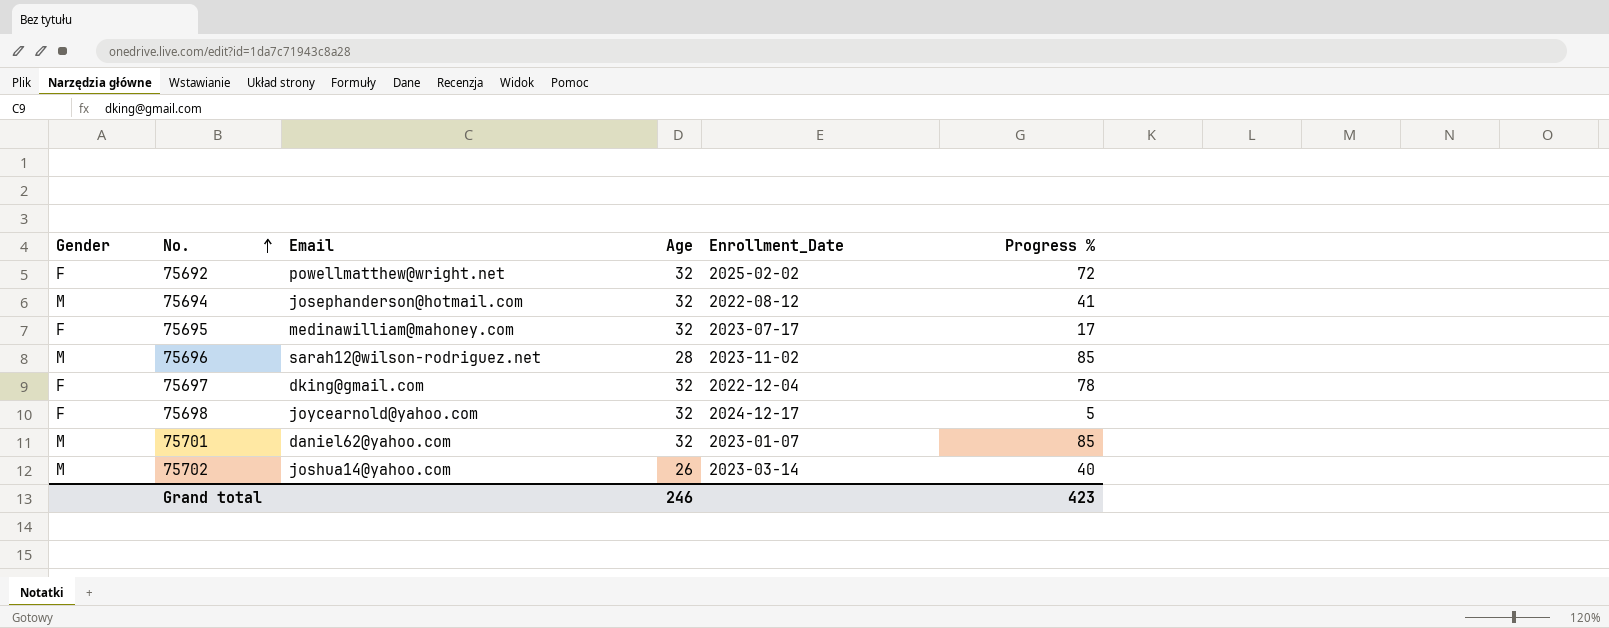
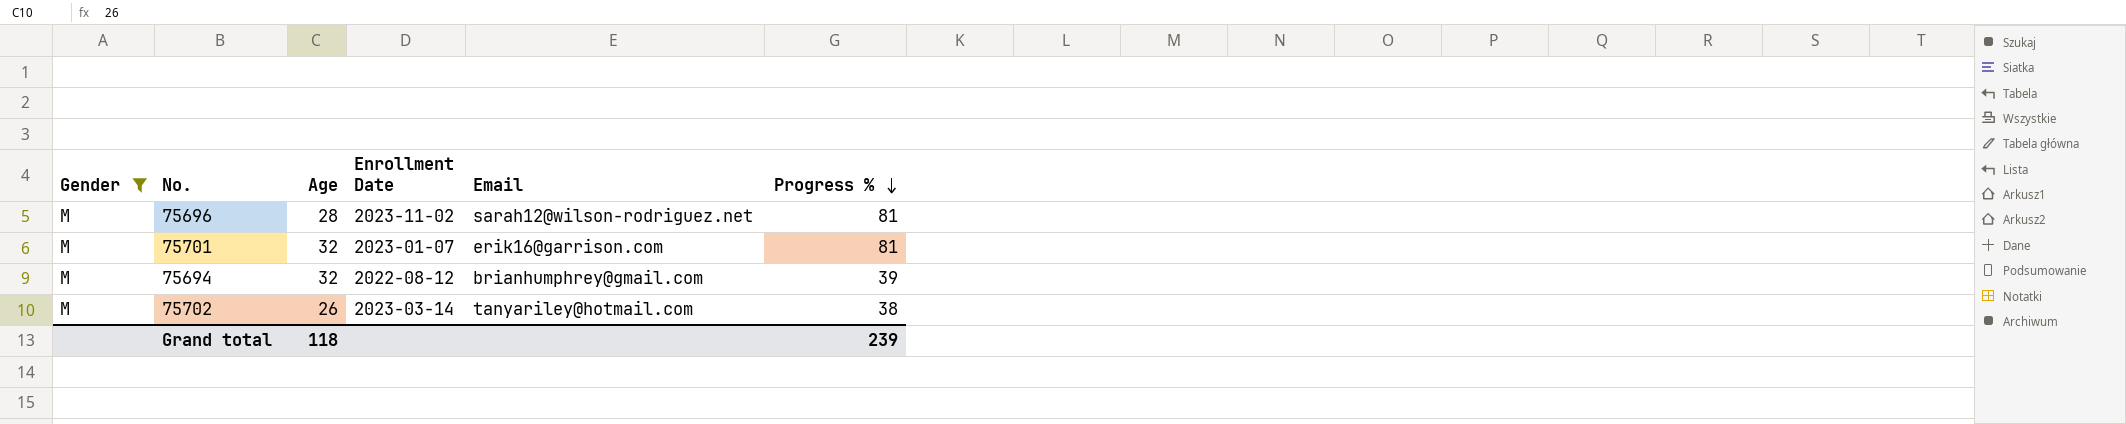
filter: none -> Gender = M
row order: No. ascending -> Progress % descending
column name: Enrollment_Date -> Enrollment Date
column Email | position: 3 -> 5
75696 | Progress %: 85 -> 81
75701 | Email: daniel62@yahoo.com -> erik16@garrison.com
75701 | Progress %: 85 -> 81
75694 | Email: josephanderson@hotmail.com -> brianhumphrey@gmail.com
75694 | Progress %: 41 -> 39
75702 | Email: joshua14@yahoo.com -> tanyariley@hotmail.com
75702 | Progress %: 40 -> 38
Grand total | Age: 246 -> 118
Grand total | Progress %: 423 -> 239

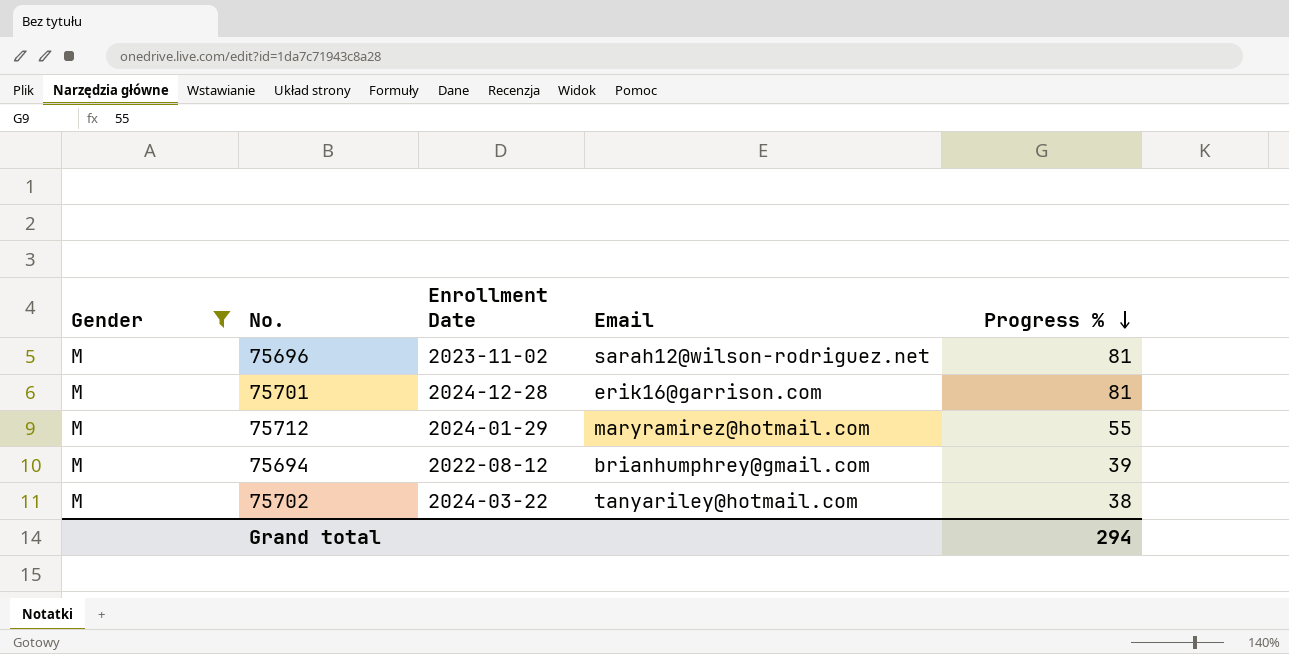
column Age | position: 3 -> none
75701 | Enrollment Date: 2023-01-07 -> 2024-12-28
row 75712: none -> M | 2024-01-29 | maryramirez@hotmail.com | 55
75702 | Enrollment Date: 2023-03-14 -> 2024-03-22
Grand total | Progress %: 239 -> 294

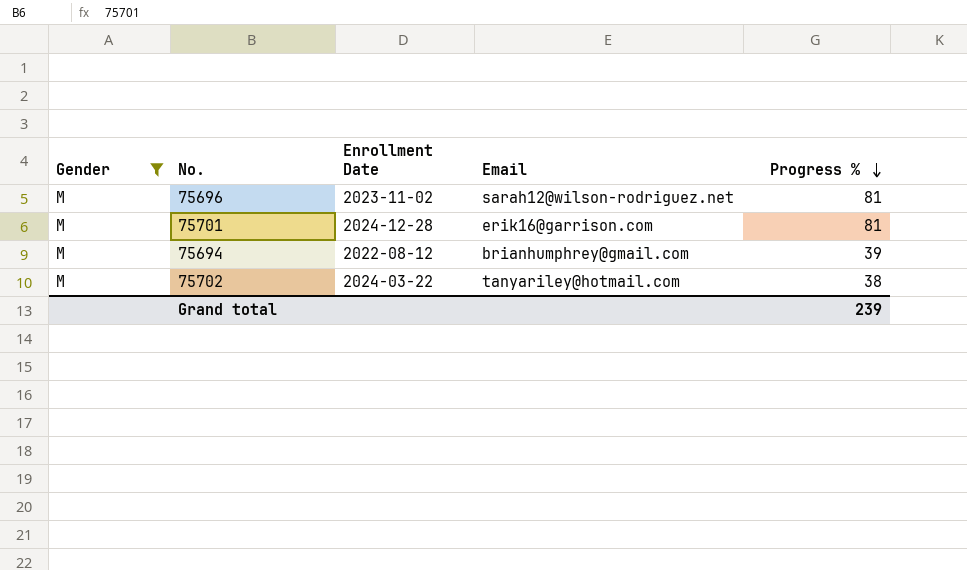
row 75712: M | 2024-01-29 | maryramirez@hotmail.com | 55 -> none
Grand total | Progress %: 294 -> 239

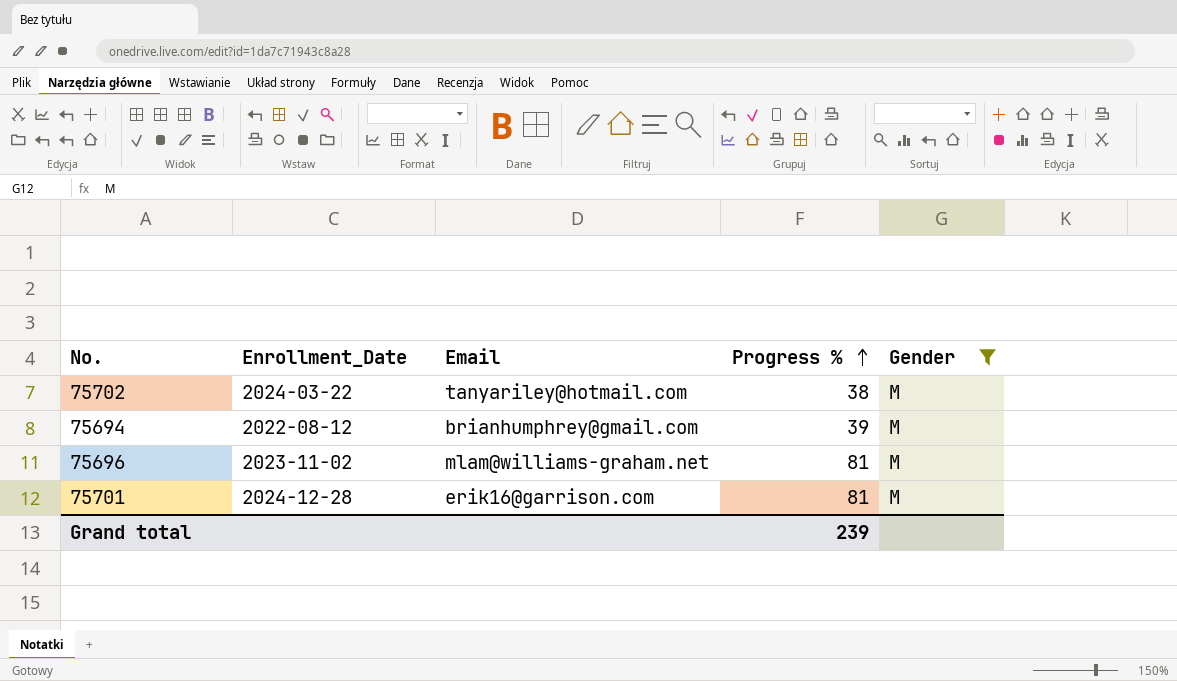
row order: Progress % descending -> Progress % ascending
column name: Enrollment Date -> Enrollment_Date
column Gender | position: 1 -> 5
75696 | Email: sarah12@wilson-rodriguez.net -> mlam@williams-graham.net

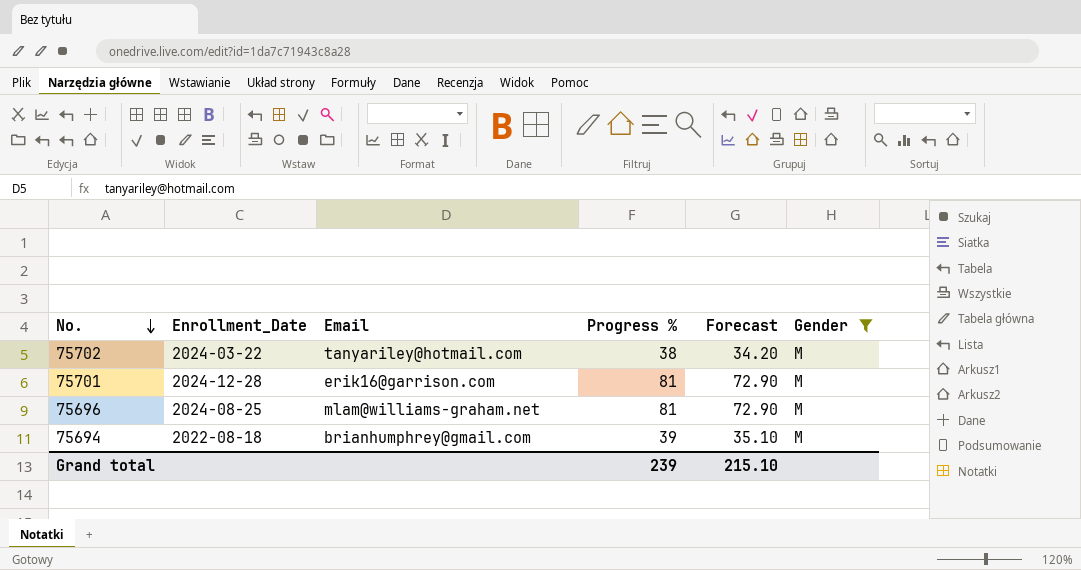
row order: Progress % ascending -> No. descending
column Forecast | formula: none -> [Progress %] * 0.9
75696 | Enrollment_Date: 2023-11-02 -> 2024-08-25
75694 | Enrollment_Date: 2022-08-12 -> 2022-08-18

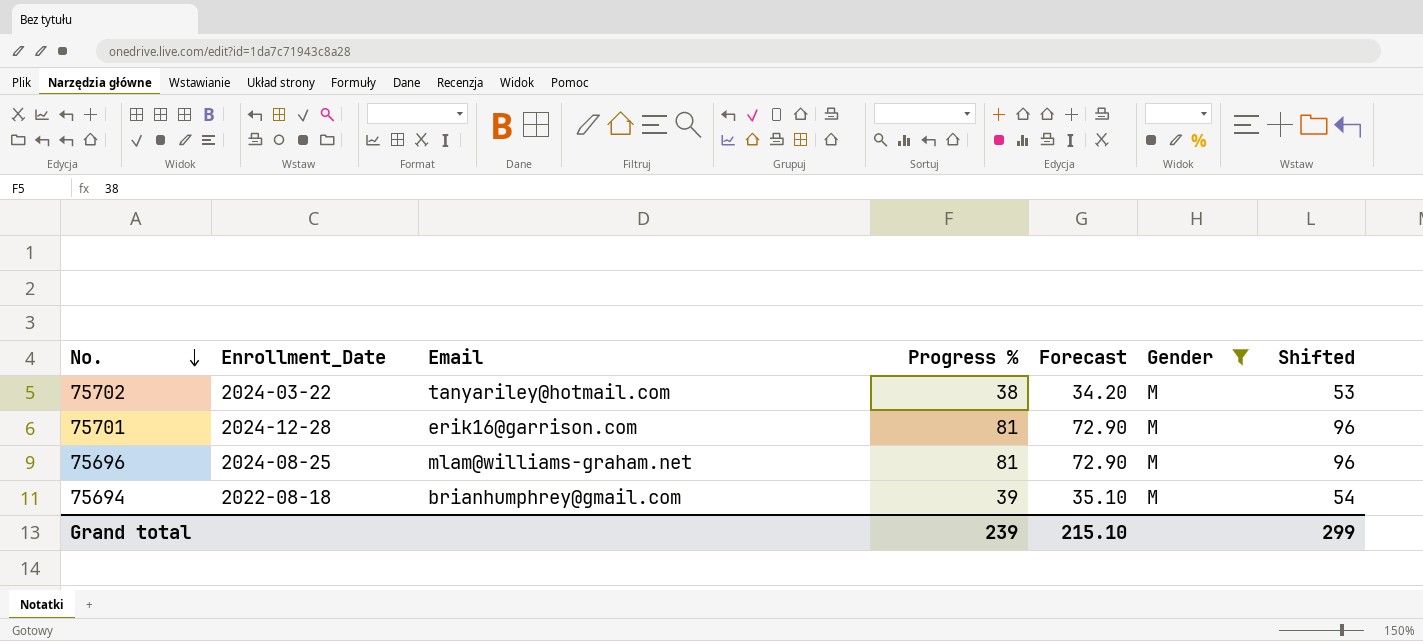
column Shifted | formula: none -> [Progress %] + 15

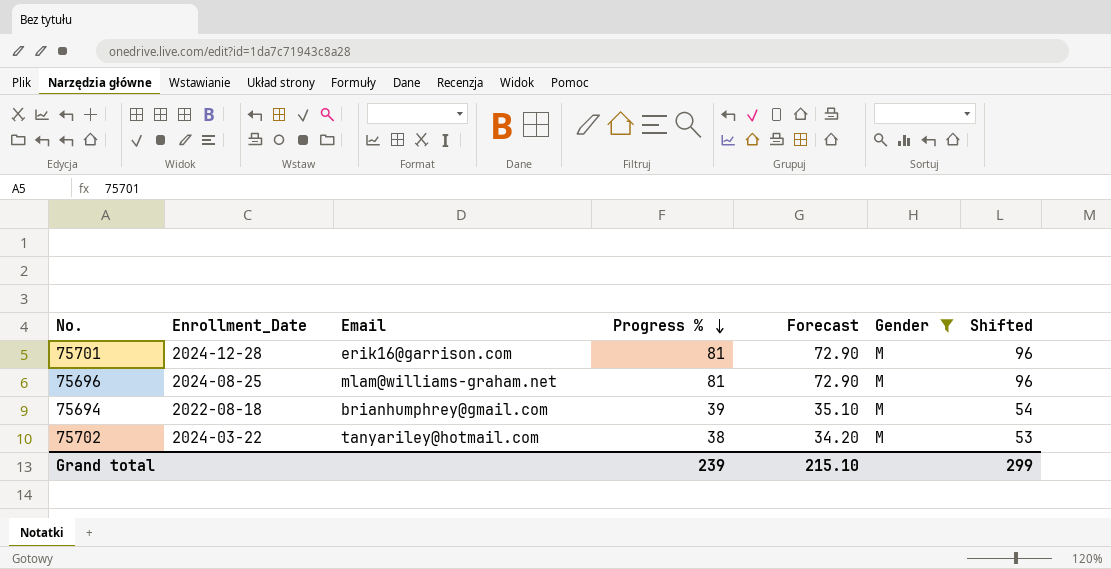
row order: No. descending -> Progress % descending

